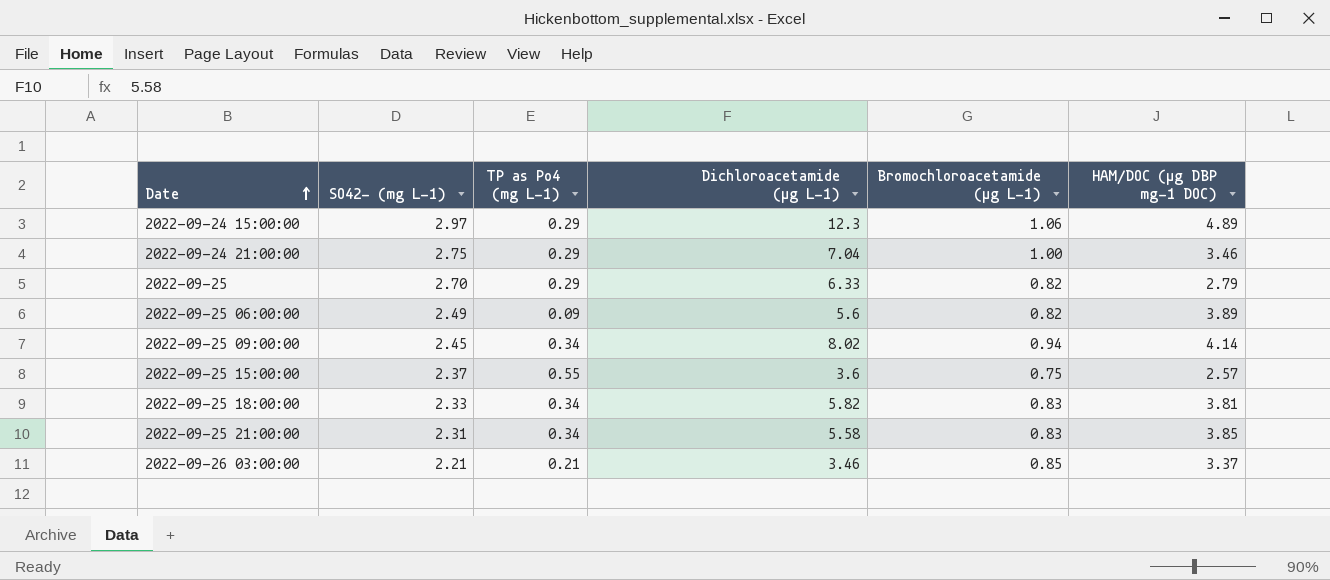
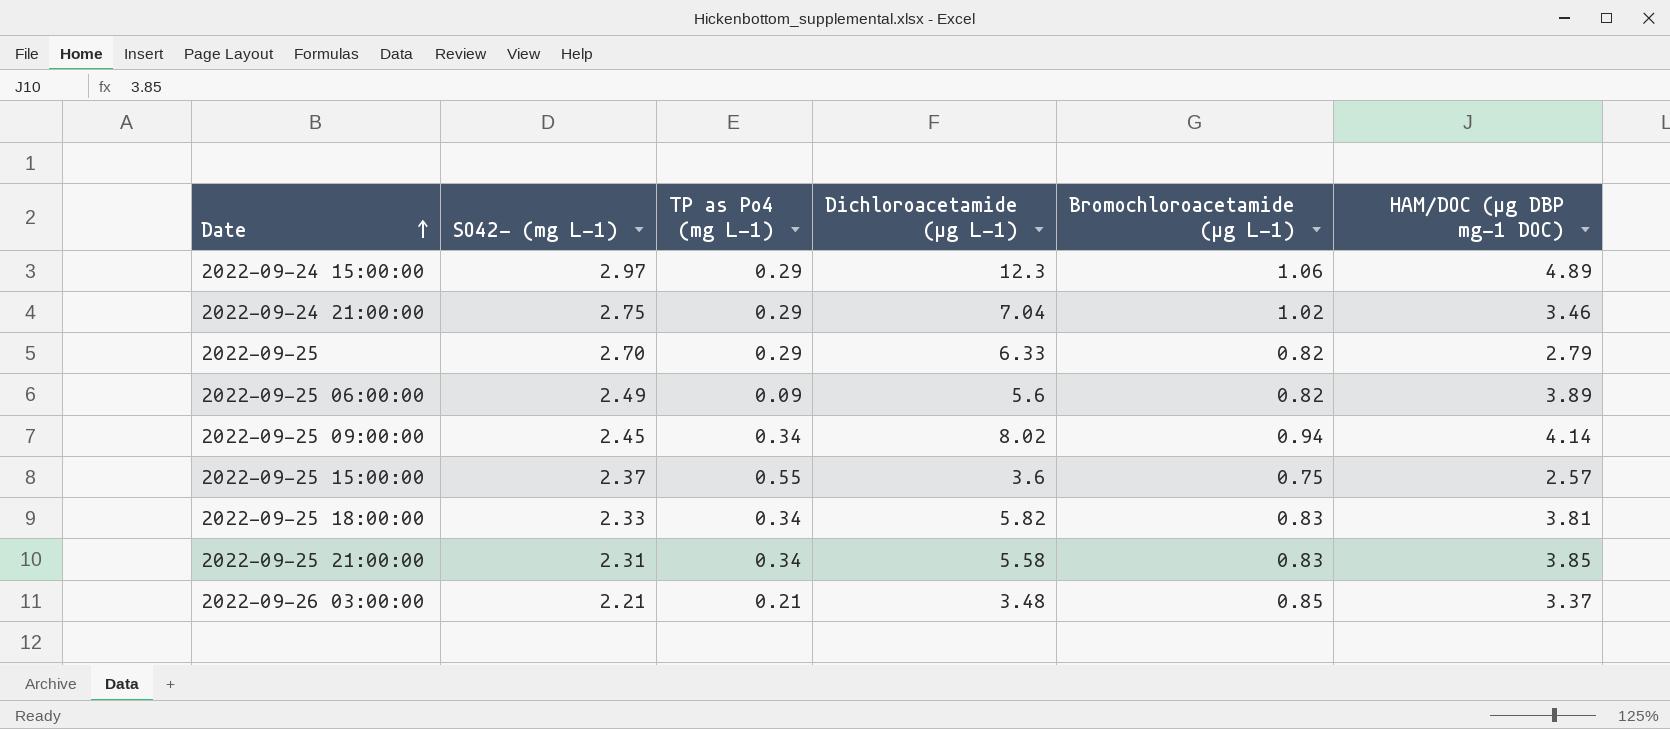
2022-09-24 21:00:00 | Bromochloroacetamide (µg L-1): 1.00 -> 1.02
2022-09-26 03:00:00 | Dichloroacetamide (µg L-1): 3.46 -> 3.48

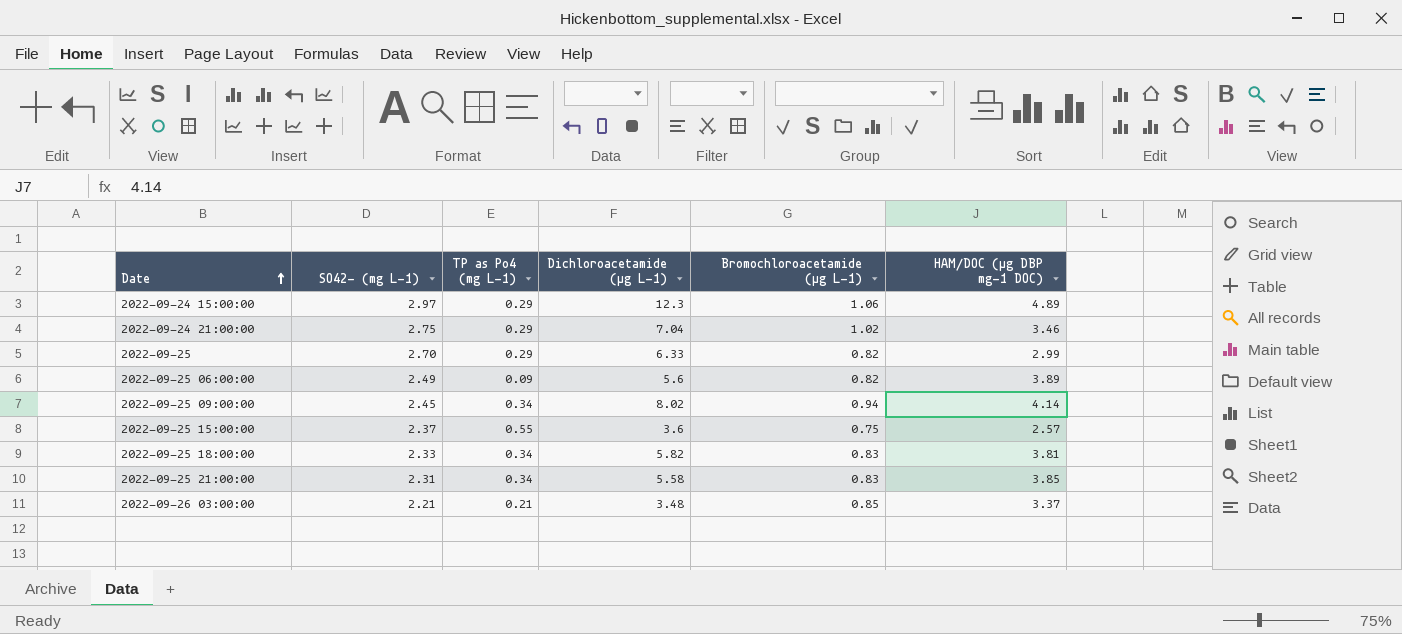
2022-09-25 | HAM/DOC (µg DBP mg-1 DOC): 2.79 -> 2.99

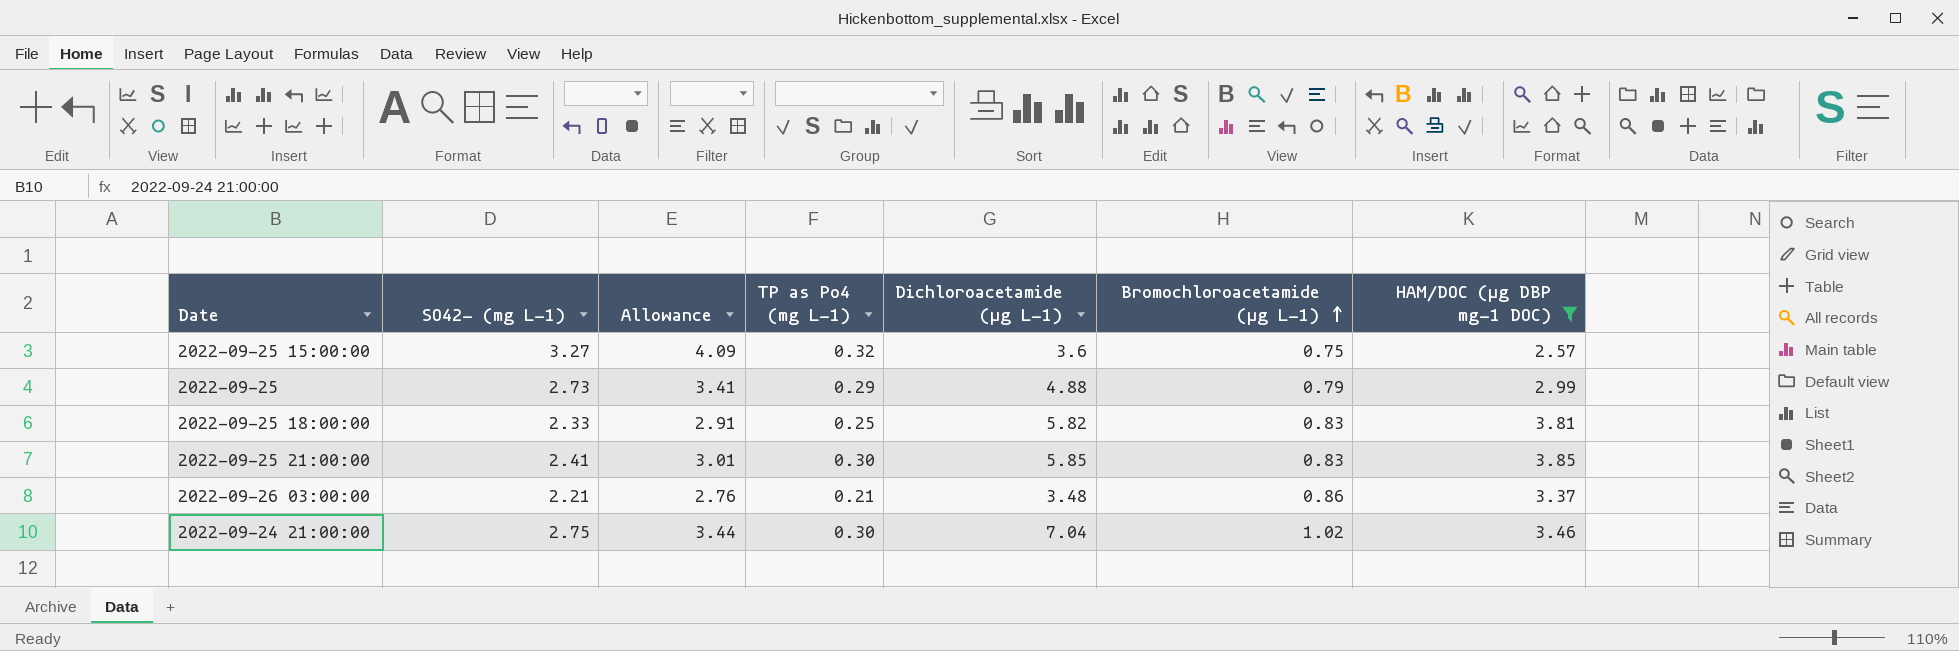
filter: none -> HAM/DOC (µg DBP mg-1 DOC) <= 3.85
row order: Date ascending -> Bromochloroacetamide (µg L-1) ascending
column Allowance | formula: none -> [SO42- (mg L-1)] * 1.25
2022-09-25 15:00:00 | SO42- (mg L-1): 2.37 -> 3.27
2022-09-25 15:00:00 | TP as Po4 (mg L-1): 0.55 -> 0.32
2022-09-25 | SO42- (mg L-1): 2.70 -> 2.73
2022-09-25 | Dichloroacetamide (µg L-1): 6.33 -> 4.88
2022-09-25 | Bromochloroacetamide (µg L-1): 0.82 -> 0.79
2022-09-25 18:00:00 | TP as Po4 (mg L-1): 0.34 -> 0.25
2022-09-25 21:00:00 | SO42- (mg L-1): 2.31 -> 2.41
2022-09-25 21:00:00 | TP as Po4 (mg L-1): 0.34 -> 0.30
2022-09-25 21:00:00 | Dichloroacetamide (µg L-1): 5.58 -> 5.85
2022-09-26 03:00:00 | Bromochloroacetamide (µg L-1): 0.85 -> 0.86
2022-09-24 21:00:00 | TP as Po4 (mg L-1): 0.29 -> 0.30

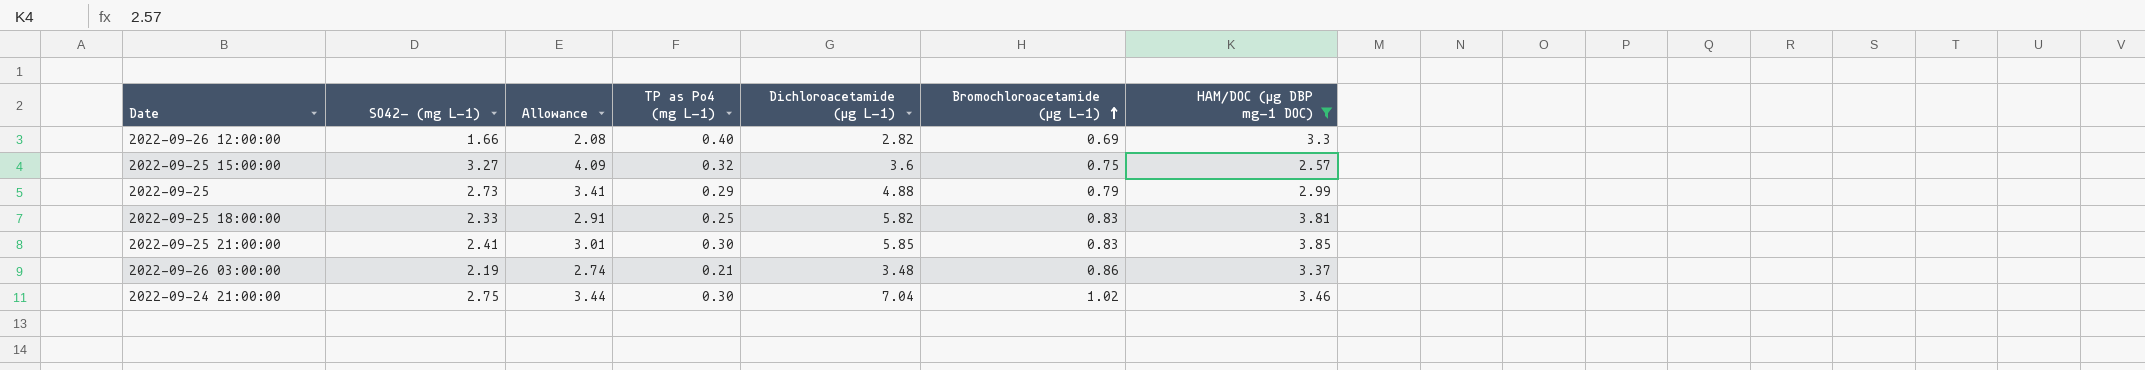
row 2022-09-26 12:00:00: none -> 1.66 | 2.08 | 0.40 | 2.82 | 0.69 | 3.3
2022-09-26 03:00:00 | SO42- (mg L-1): 2.21 -> 2.19
2022-09-26 03:00:00 | Allowance: 2.76 -> 2.74

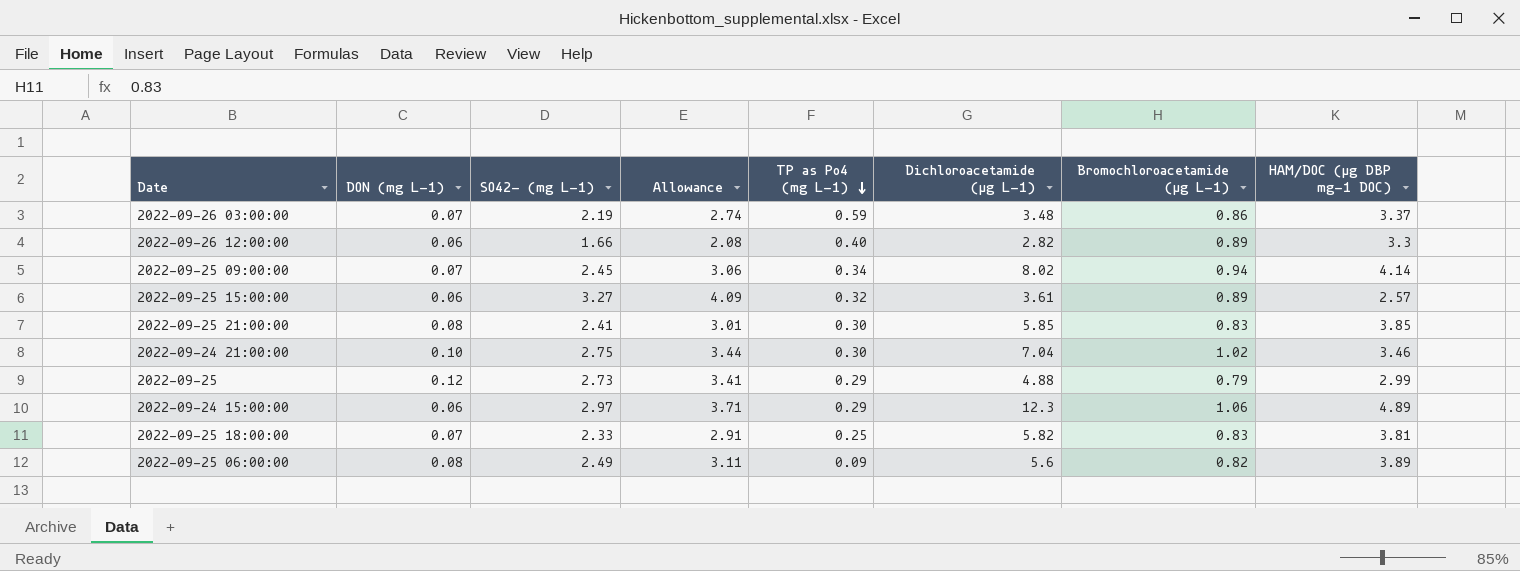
filter: HAM/DOC (µg DBP mg-1 DOC) <= 3.85 -> none
row order: Bromochloroacetamide (µg L-1) ascending -> TP as Po4 (mg L-1) descending
column DON (mg L-1) | position: none -> 2
2022-09-26 03:00:00 | TP as Po4 (mg L-1): 0.21 -> 0.59
2022-09-26 12:00:00 | Bromochloroacetamide (µg L-1): 0.69 -> 0.89
2022-09-25 15:00:00 | Dichloroacetamide (µg L-1): 3.6 -> 3.61
2022-09-25 15:00:00 | Bromochloroacetamide (µg L-1): 0.75 -> 0.89

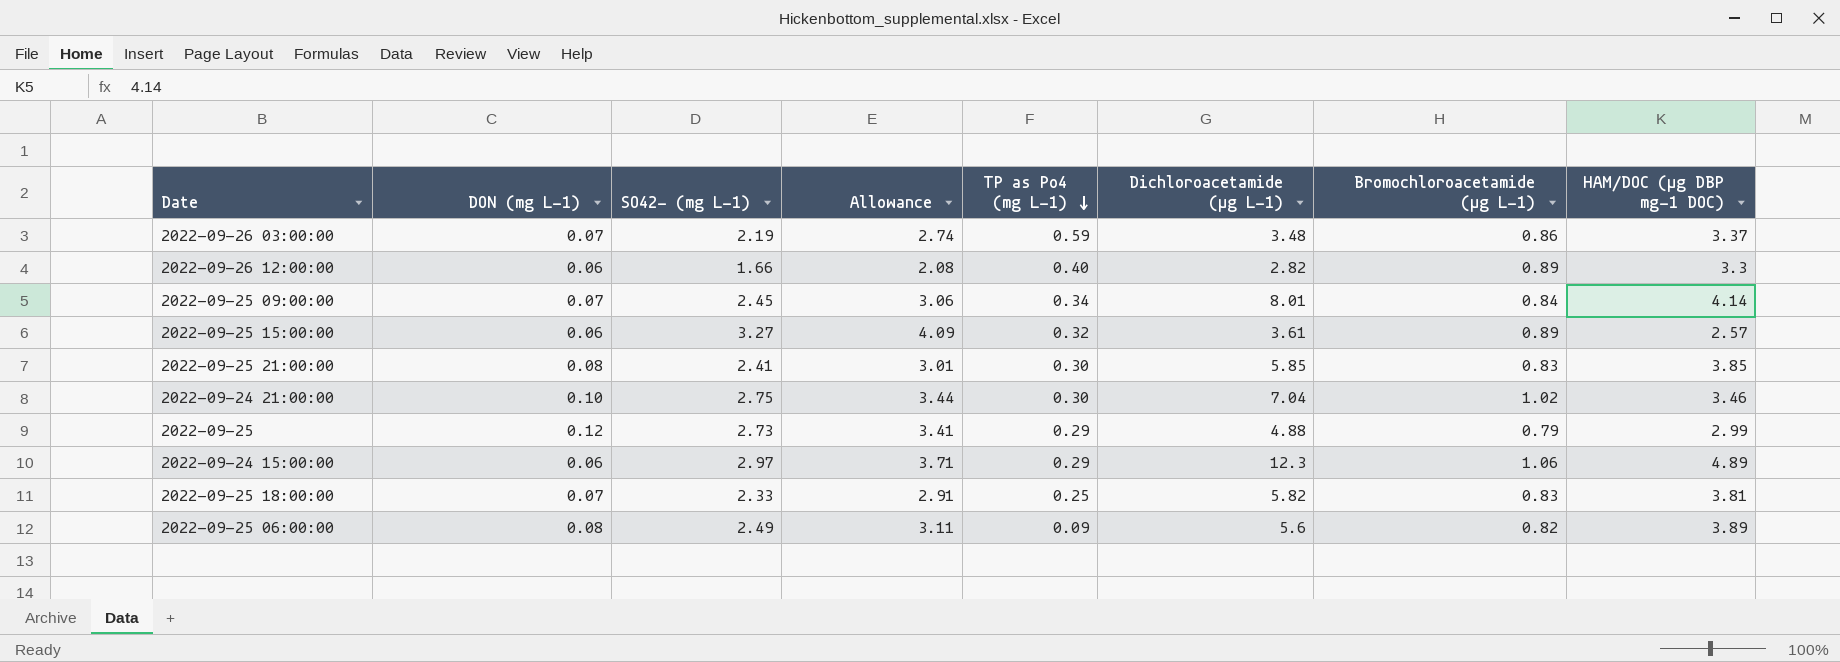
2022-09-25 09:00:00 | Dichloroacetamide (µg L-1): 8.02 -> 8.01
2022-09-25 09:00:00 | Bromochloroacetamide (µg L-1): 0.94 -> 0.84

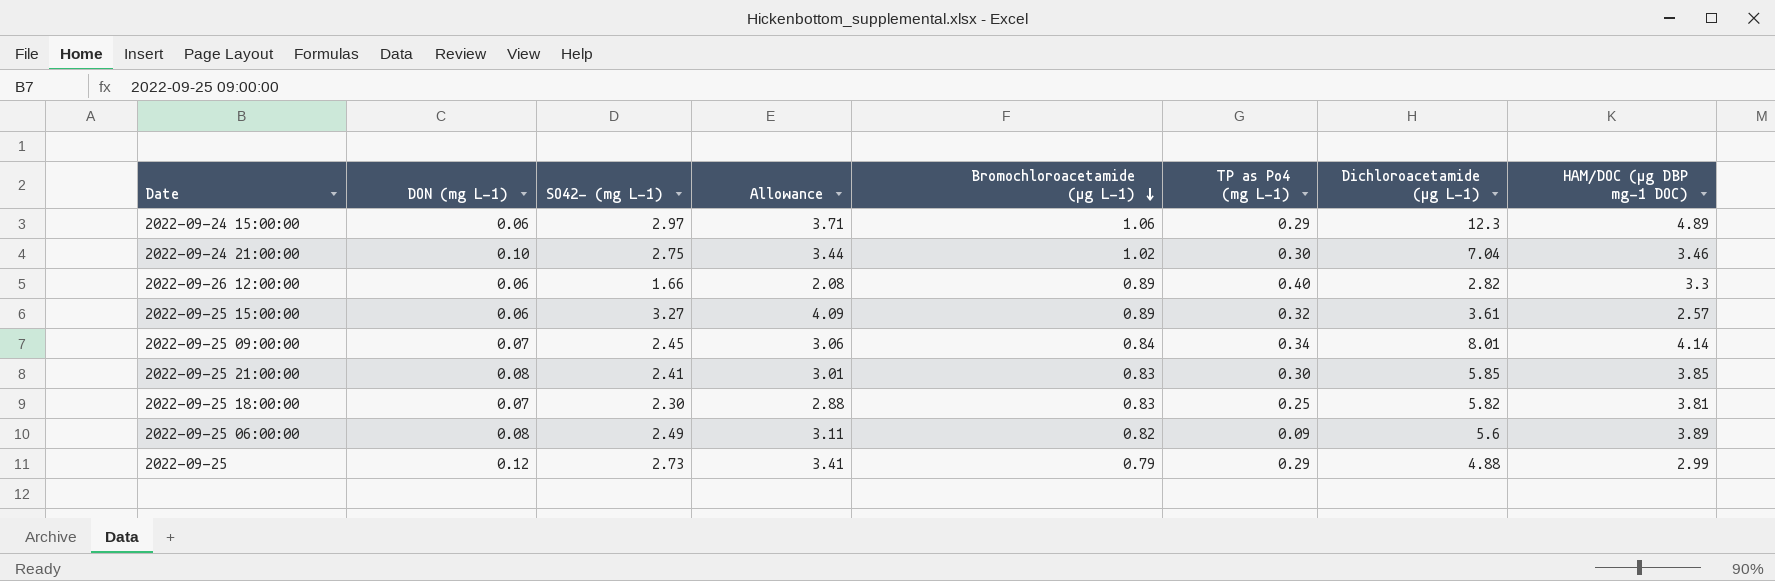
row order: TP as Po4 (mg L-1) descending -> Bromochloroacetamide (µg L-1) descending
column Bromochloroacetamide (µg L-1) | position: 7 -> 5
row 2022-09-26 03:00:00: 0.07 | 2.19 | 2.74 | 0.59 | 3.48 | 0.86 | 3.37 -> none
2022-09-25 18:00:00 | SO42- (mg L-1): 2.33 -> 2.30
2022-09-25 18:00:00 | Allowance: 2.91 -> 2.88

